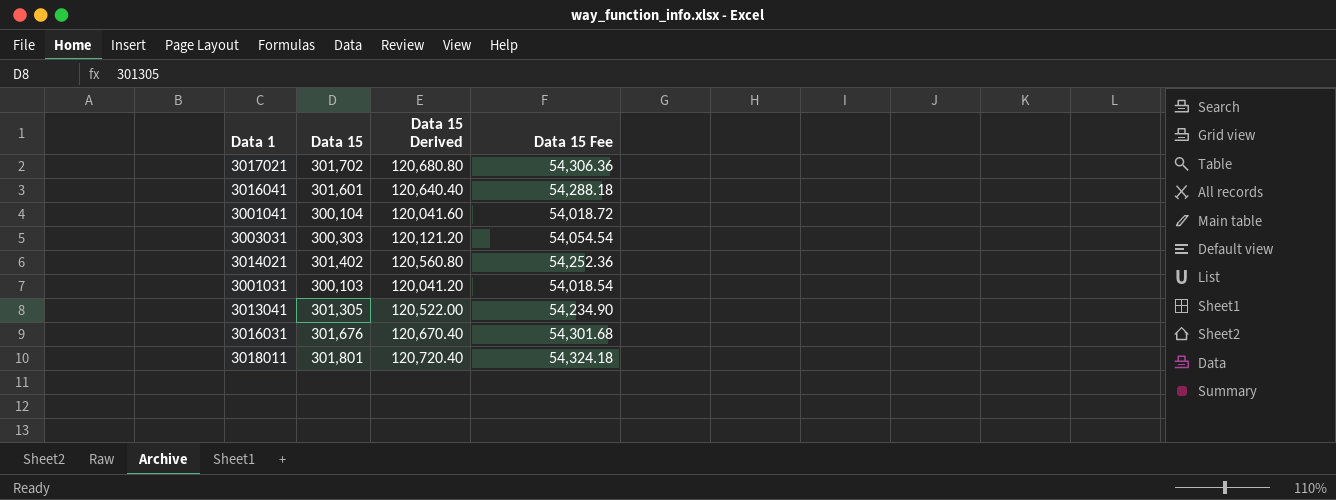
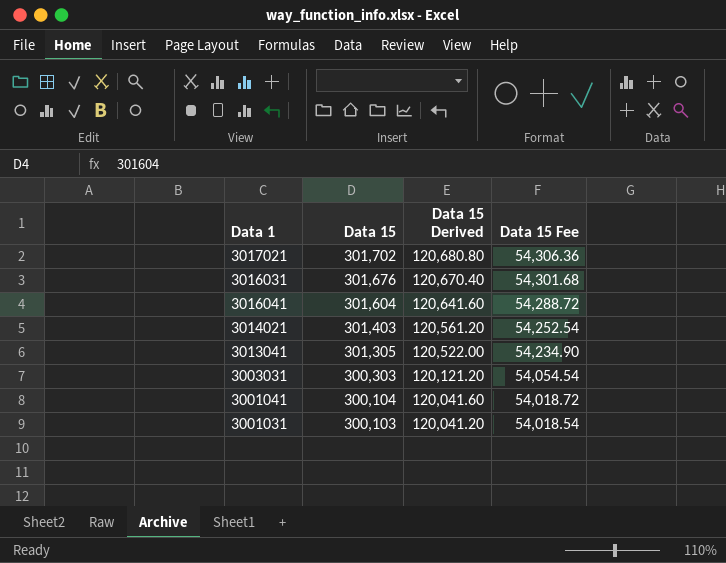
row order: none -> Data 15 descending
row 3018011: 301,801 | 120,720.40 | 54,324.18 -> none
3016041 | Data 15: 301,601 -> 301,604
3016041 | Data 15 Derived: 120,640.40 -> 120,641.60
3016041 | Data 15 Fee: 54,288.18 -> 54,288.72
3014021 | Data 15: 301,402 -> 301,403
3014021 | Data 15 Derived: 120,560.80 -> 120,561.20
3014021 | Data 15 Fee: 54,252.36 -> 54,252.54

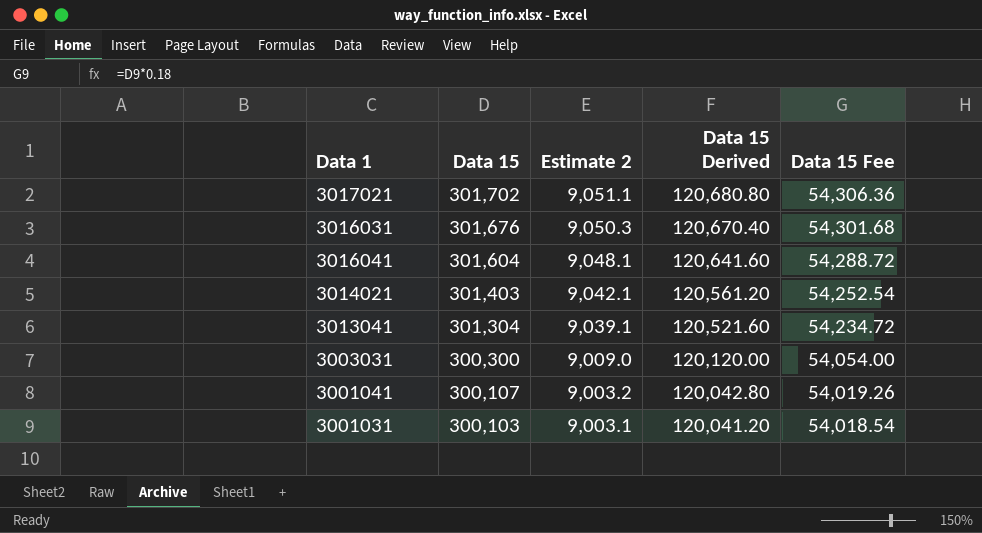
column Estimate 2 | formula: none -> [Data 15] * 0.03
3013041 | Data 15: 301,305 -> 301,304
3013041 | Data 15 Derived: 120,522.00 -> 120,521.60
3013041 | Data 15 Fee: 54,234.90 -> 54,234.72
3003031 | Data 15: 300,303 -> 300,300
3003031 | Data 15 Derived: 120,121.20 -> 120,120.00
3003031 | Data 15 Fee: 54,054.54 -> 54,054.00
3001041 | Data 15: 300,104 -> 300,107
3001041 | Data 15 Derived: 120,041.60 -> 120,042.80
3001041 | Data 15 Fee: 54,018.72 -> 54,019.26

